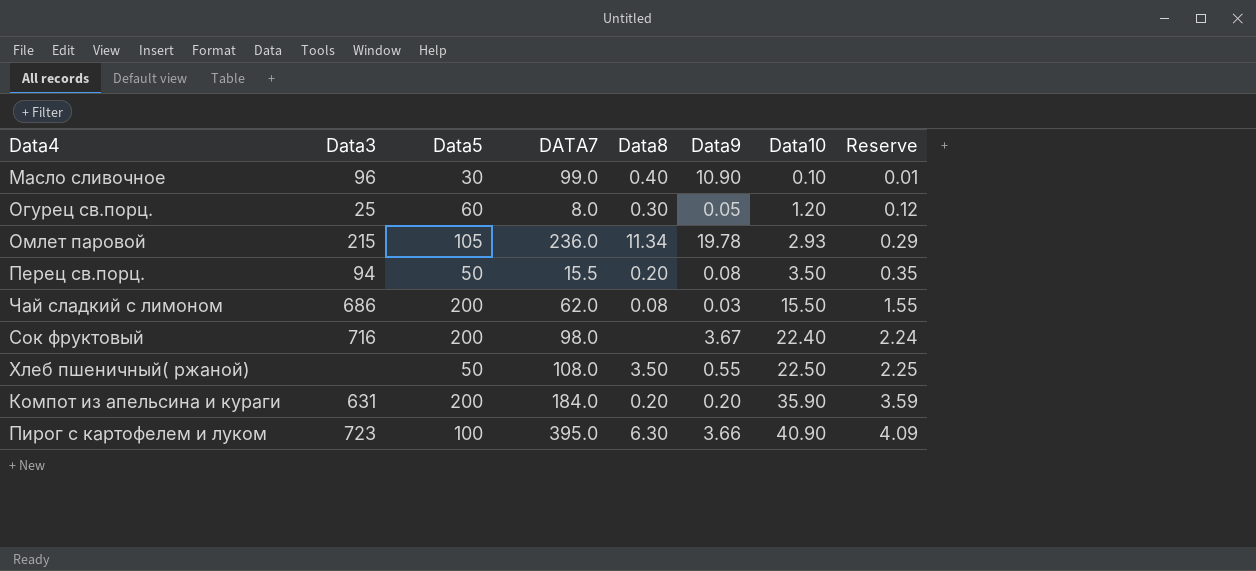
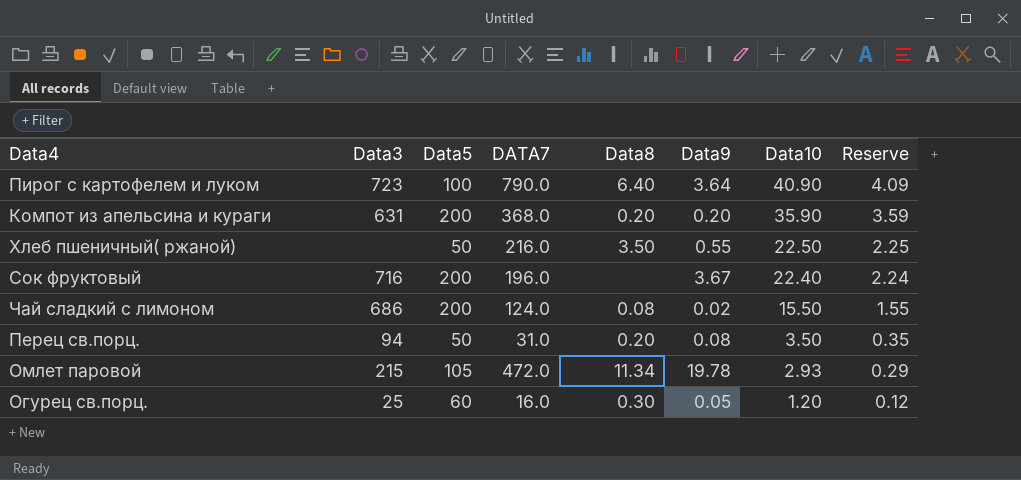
row order: Data10 ascending -> Data10 descending
row Масло сливочное: 96 | 30 | 99.0 | 0.40 | 10.90 | 0.10 | 0.01 -> none
Пирог с картофелем и луком | DATA7: 395.0 -> 790.0
Пирог с картофелем и луком | Data8: 6.30 -> 6.40
Пирог с картофелем и луком | Data9: 3.66 -> 3.64
Компот из апельсина и кураги | DATA7: 184.0 -> 368.0
Хлеб пшеничный( ржаной) | DATA7: 108.0 -> 216.0
Сок фруктовый | DATA7: 98.0 -> 196.0
Чай сладкий с лимоном | DATA7: 62.0 -> 124.0
Чай сладкий с лимоном | Data9: 0.03 -> 0.02
Перец св.порц. | DATA7: 15.5 -> 31.0
Омлет паровой | DATA7: 236.0 -> 472.0
Огурец св.порц. | DATA7: 8.0 -> 16.0

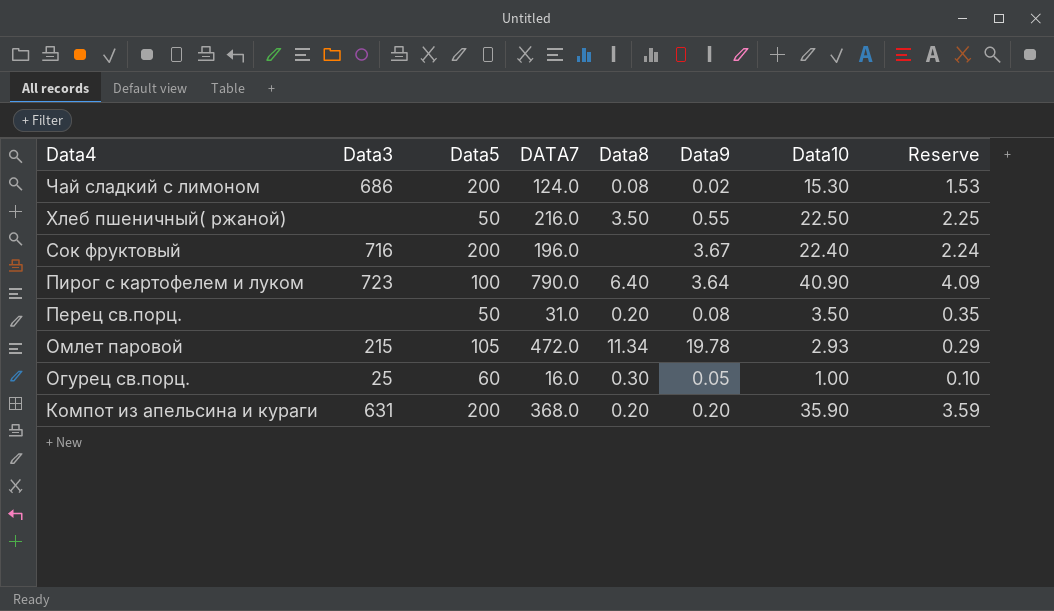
row order: Data10 descending -> Data4 descending
Чай сладкий с лимоном | Data10: 15.50 -> 15.30
Чай сладкий с лимоном | Reserve: 1.55 -> 1.53
Перец св.порц. | Data3: 94 -> none
Огурец св.порц. | Data10: 1.20 -> 1.00
Огурец св.порц. | Reserve: 0.12 -> 0.10

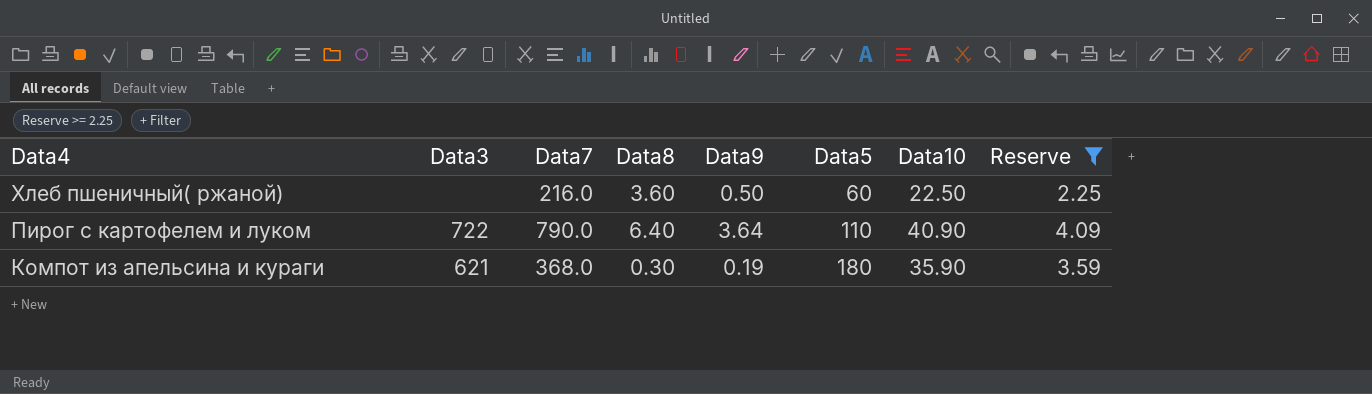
filter: none -> Reserve >= 2.25
column name: DATA7 -> Data7
column Data5 | position: 3 -> 6
Хлеб пшеничный( ржаной) | Data8: 3.50 -> 3.60
Хлеб пшеничный( ржаной) | Data9: 0.55 -> 0.50
Хлеб пшеничный( ржаной) | Data5: 50 -> 60
Пирог с картофелем и луком | Data3: 723 -> 722
Пирог с картофелем и луком | Data5: 100 -> 110
Компот из апельсина и кураги | Data3: 631 -> 621
Компот из апельсина и кураги | Data8: 0.20 -> 0.30
Компот из апельсина и кураги | Data9: 0.20 -> 0.19
Компот из апельсина и кураги | Data5: 200 -> 180

